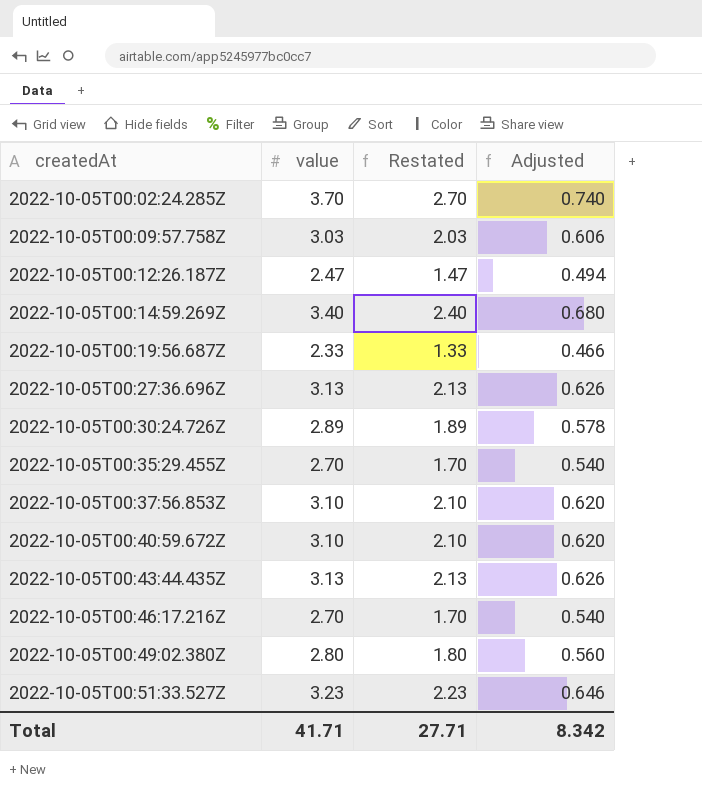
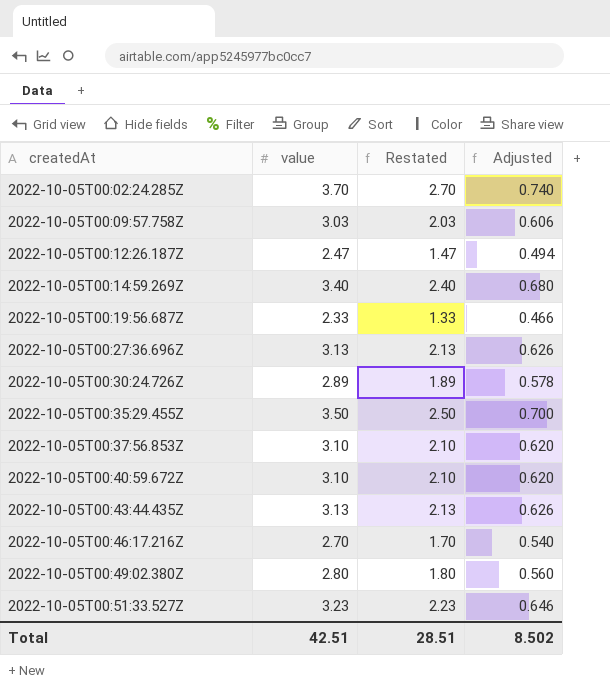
2022-10-05T00:35:29.455Z | value: 2.70 -> 3.50
2022-10-05T00:35:29.455Z | Restated: 1.70 -> 2.50
2022-10-05T00:35:29.455Z | Adjusted: 0.540 -> 0.700
Total | value: 41.71 -> 42.51
Total | Restated: 27.71 -> 28.51
Total | Adjusted: 8.342 -> 8.502

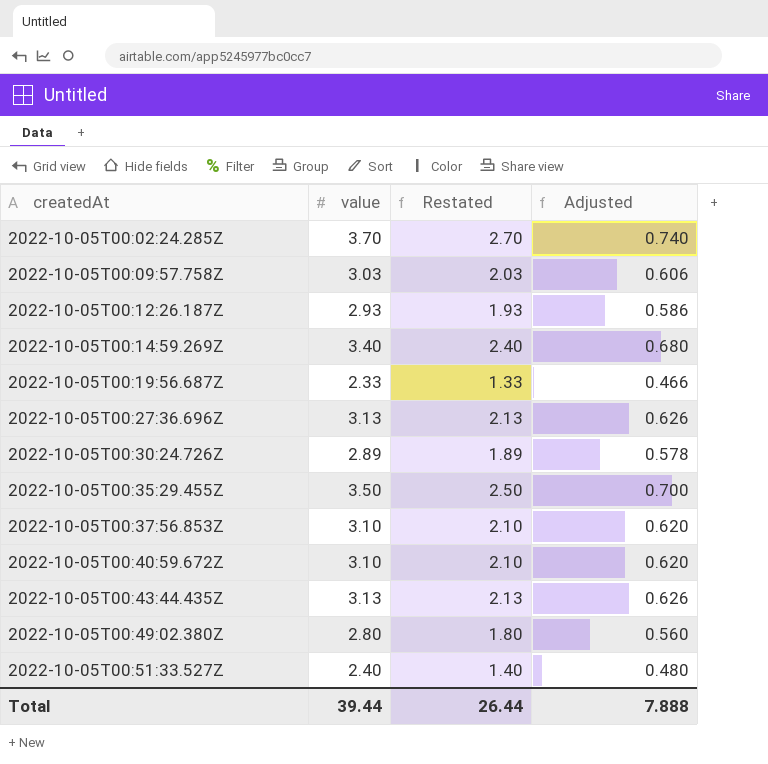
row 2022-10-05T00:46:17.216Z: 2.70 | 1.70 | 0.540 -> none
2022-10-05T00:12:26.187Z | value: 2.47 -> 2.93
2022-10-05T00:12:26.187Z | Restated: 1.47 -> 1.93
2022-10-05T00:12:26.187Z | Adjusted: 0.494 -> 0.586
2022-10-05T00:51:33.527Z | value: 3.23 -> 2.40
2022-10-05T00:51:33.527Z | Restated: 2.23 -> 1.40
2022-10-05T00:51:33.527Z | Adjusted: 0.646 -> 0.480
Total | value: 42.51 -> 39.44
Total | Restated: 28.51 -> 26.44
Total | Adjusted: 8.502 -> 7.888

